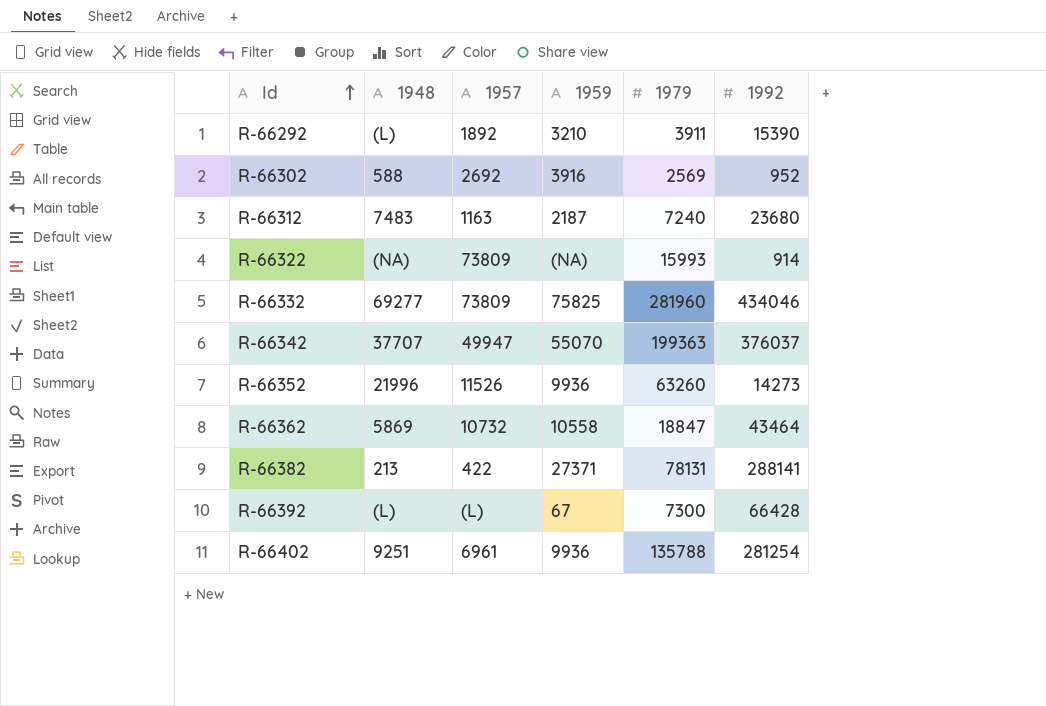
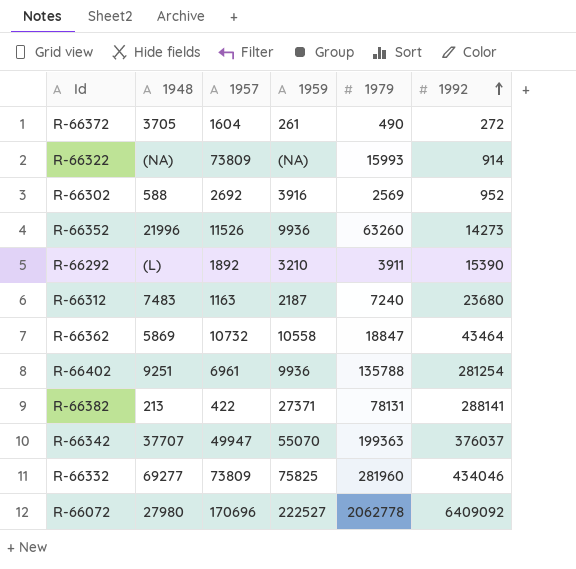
row order: Id ascending -> 1992 ascending
row R-66392: (L) | (L) | 67 | 7300 | 66428 -> none
row R-66372: none -> 3705 | 1604 | 261 | 490 | 272
row R-66072: none -> 27980 | 170696 | 222527 | 2062778 | 6409092

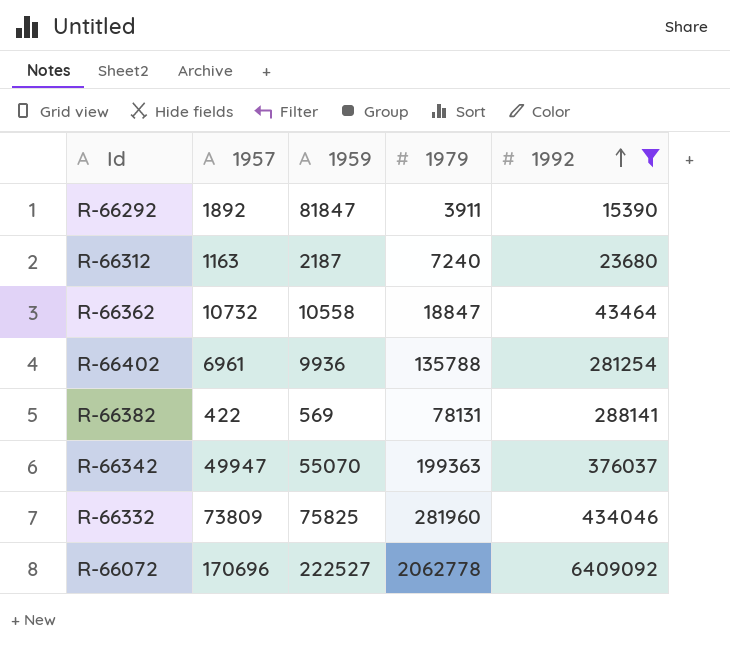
filter: none -> 1992 >= 15390
column 1948 | position: 2 -> none
R-66292 | 1959: 3210 -> 81847
R-66382 | 1959: 27371 -> 569

